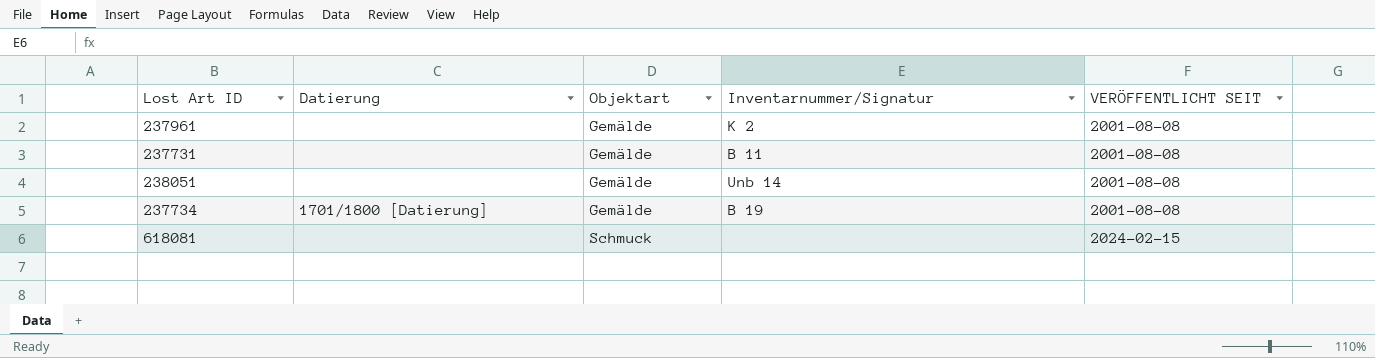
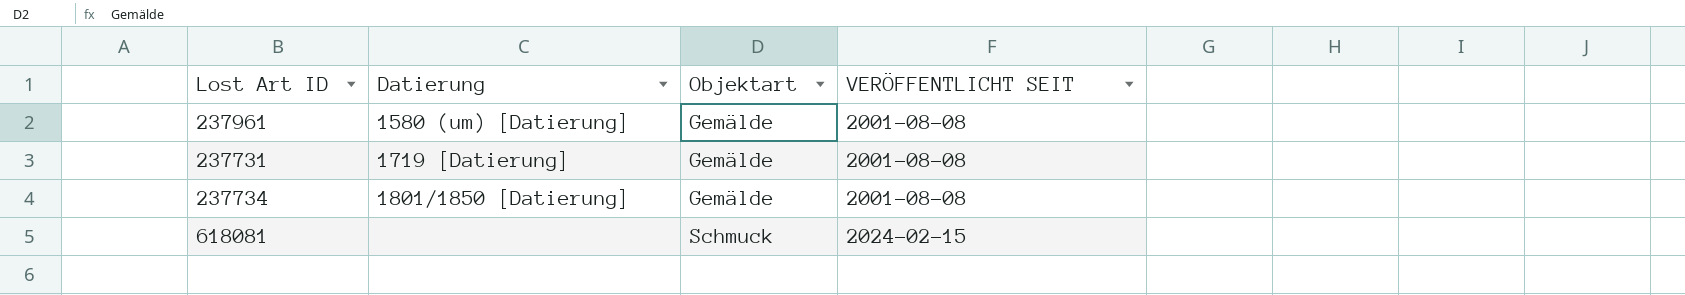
column Inventarnummer/Signatur | position: 4 -> none
row 238051: none | Gemälde | Unb 14 | 2001-08-08 -> none
237961 | Datierung: none -> 1580 (um) [Datierung]
237731 | Datierung: none -> 1719 [Datierung]
237734 | Datierung: 1701/1800 [Datierung] -> 1801/1850 [Datierung]

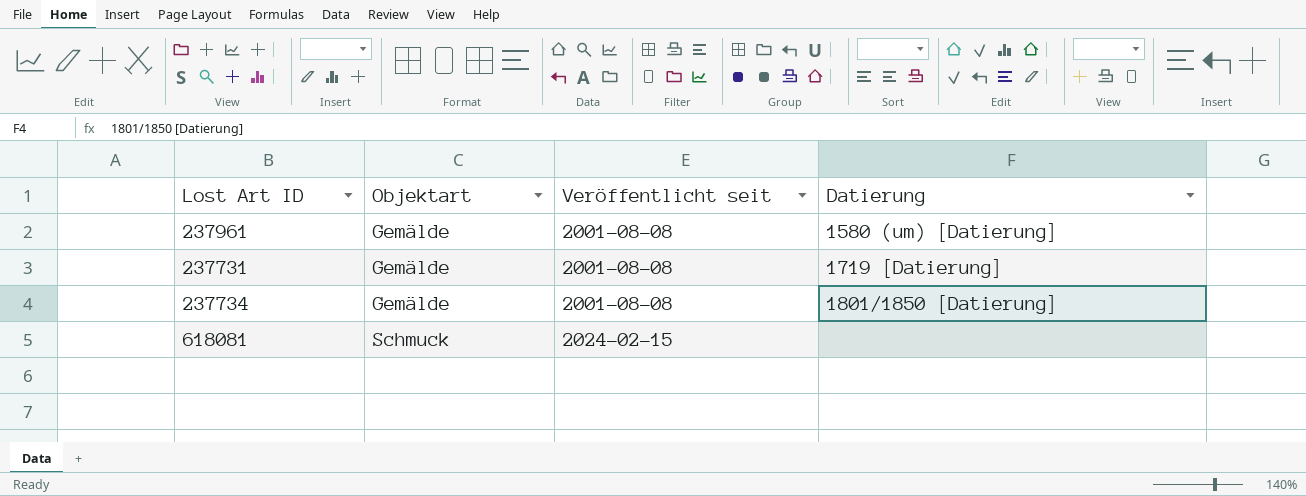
column name: VERÖFFENTLICHT SEIT -> Veröffentlicht seit
column Datierung | position: 2 -> 4

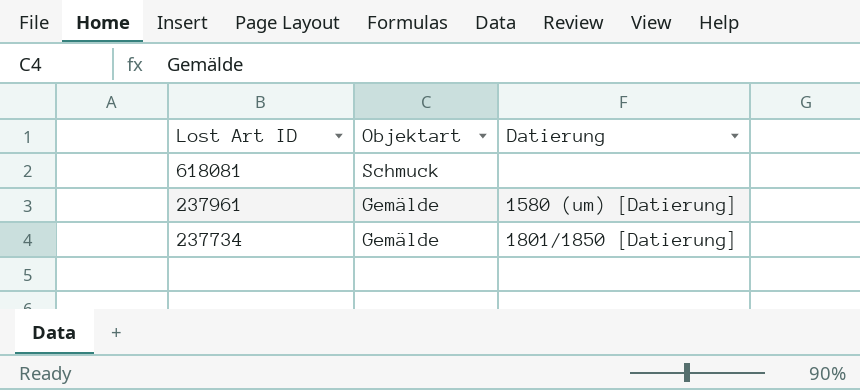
row order: Objektart ascending -> Lost Art ID descending
column Veröffentlicht seit | position: 3 -> none
row 237731: Gemälde | 2001-08-08 | 1719 [Datierung] -> none

